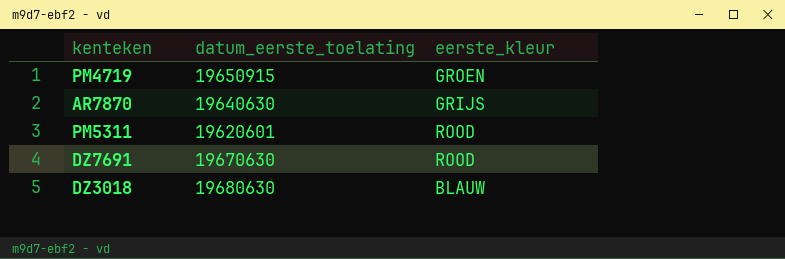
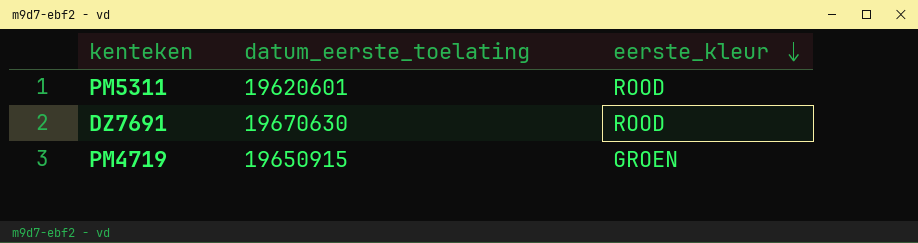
row order: none -> eerste_kleur descending
row AR7870: 19640630 | GRIJS -> none
row DZ3018: 19680630 | BLAUW -> none

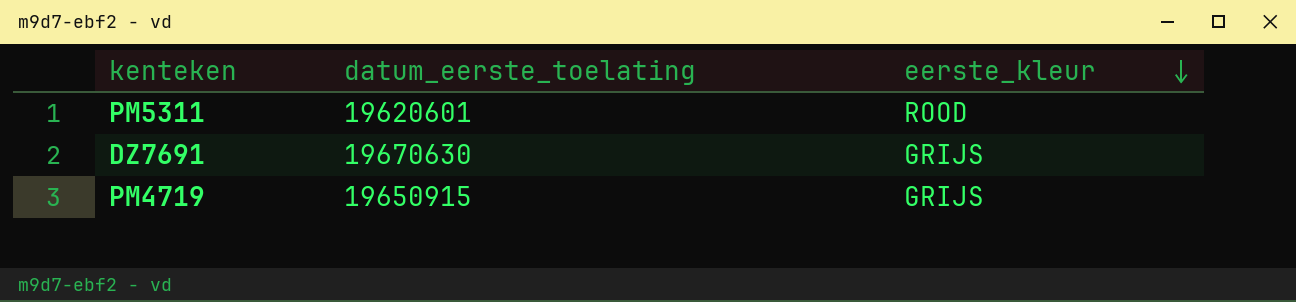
DZ7691 | eerste_kleur: ROOD -> GRIJS
PM4719 | eerste_kleur: GROEN -> GRIJS

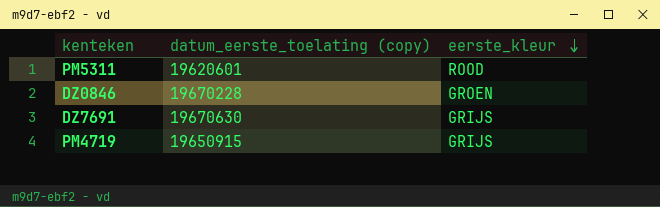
column name: datum_eerste_toelating -> datum_eerste_toelating (copy)
row DZ0846: none -> 19670228 | GROEN

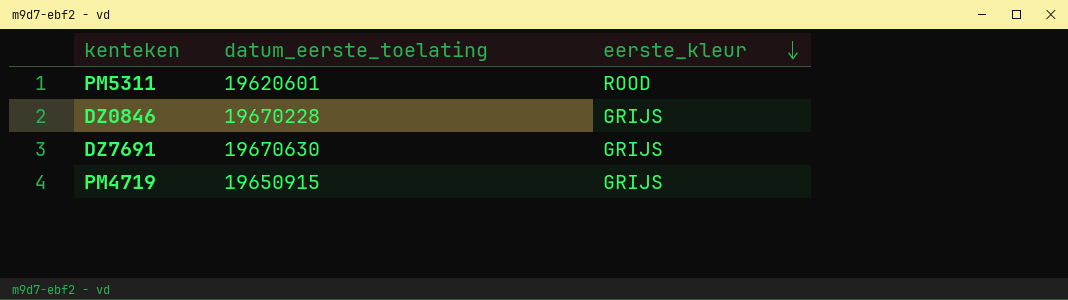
column name: datum_eerste_toelating (copy) -> datum_eerste_toelating
DZ0846 | eerste_kleur: GROEN -> GRIJS

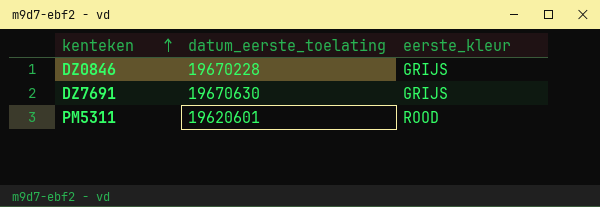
row order: eerste_kleur descending -> kenteken ascending
row PM4719: 19650915 | GRIJS -> none

